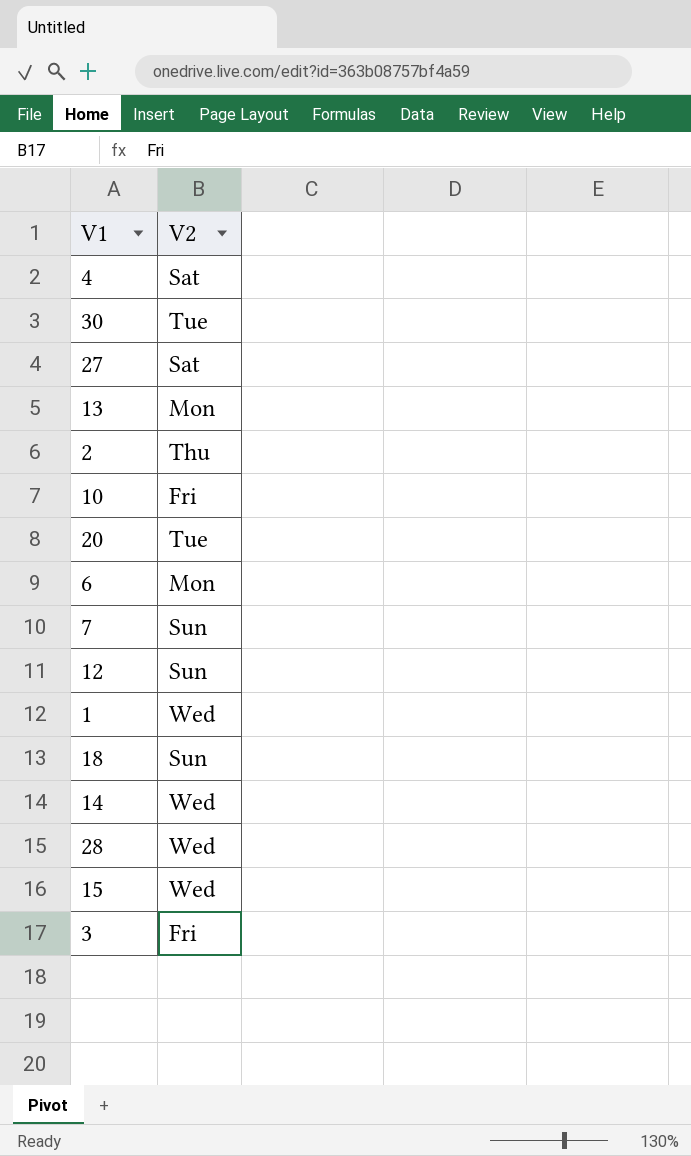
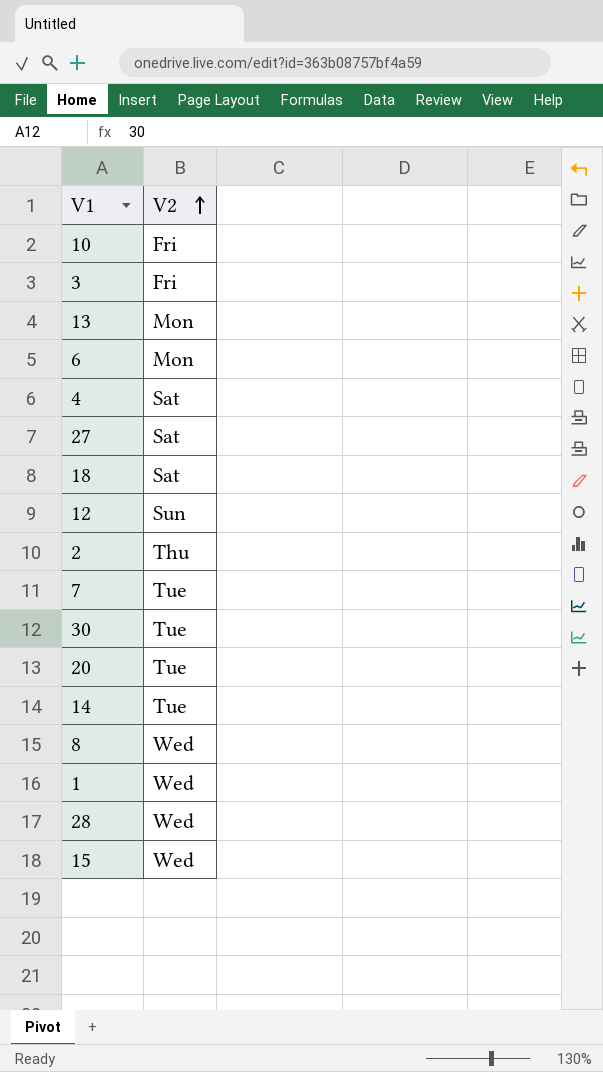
row order: none -> V2 ascending
18 | V2: Sun -> Sat
7 | V2: Sun -> Tue
14 | V2: Wed -> Tue
row 8: none -> Wed

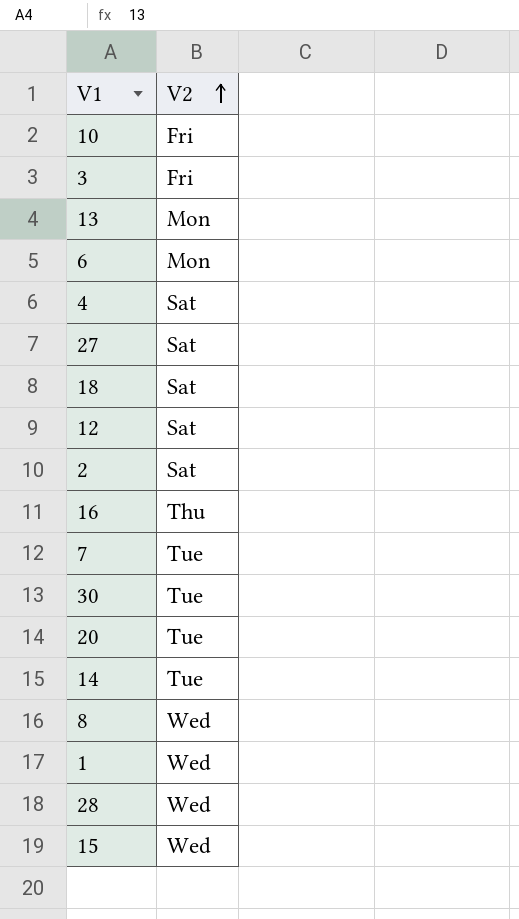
12 | V2: Sun -> Sat
2 | V2: Thu -> Sat
row 16: none -> Thu

